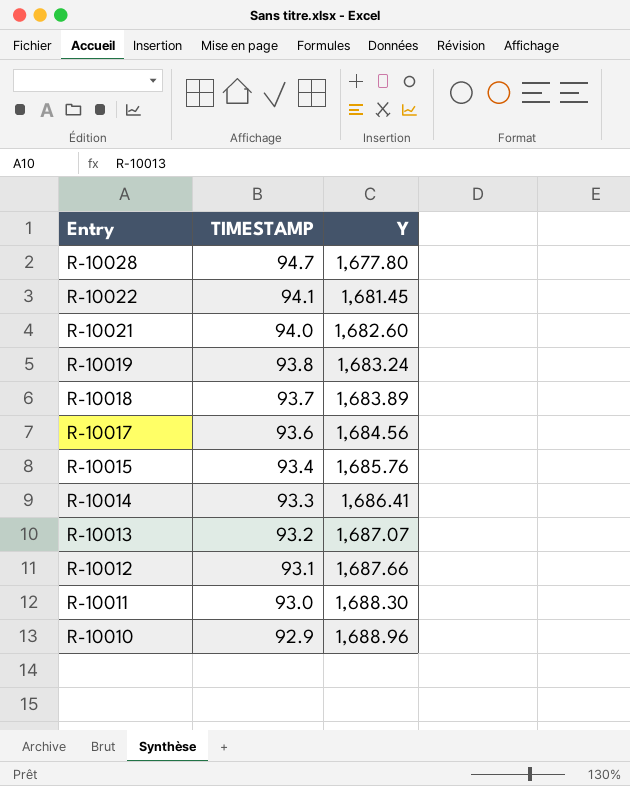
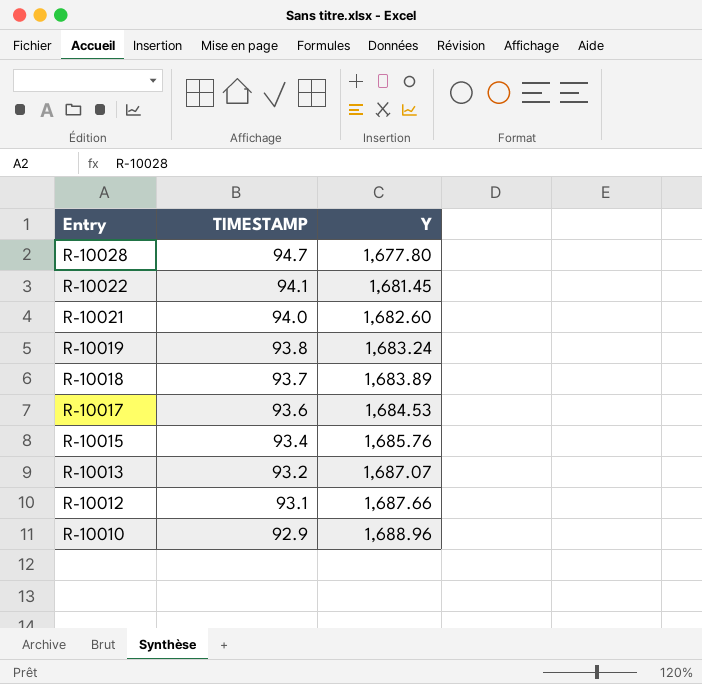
row R-10014: 93.3 | 1,686.41 -> none
row R-10011: 93.0 | 1,688.30 -> none
R-10017 | Y: 1,684.56 -> 1,684.53

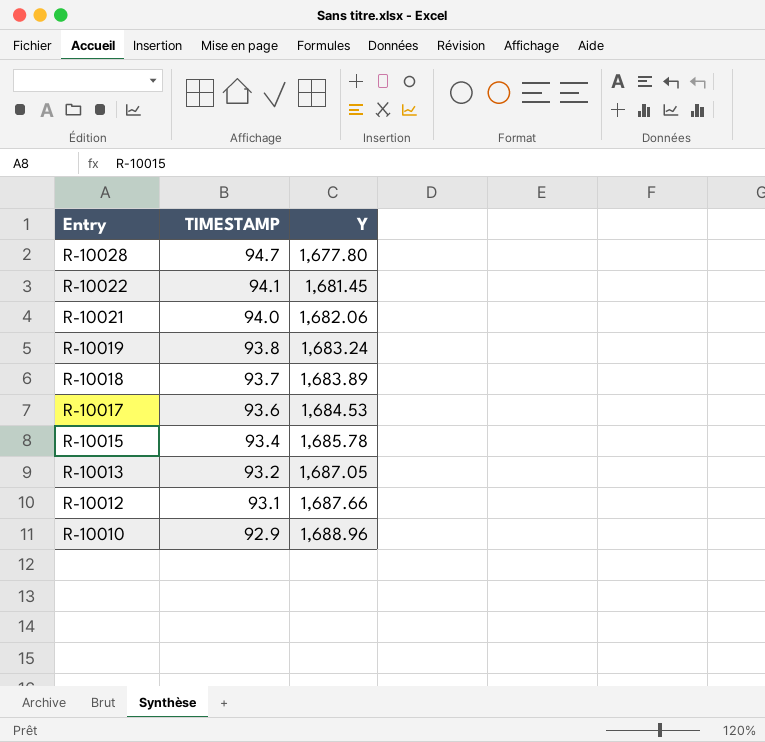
R-10021 | Y: 1,682.60 -> 1,682.06
R-10015 | Y: 1,685.76 -> 1,685.78
R-10013 | Y: 1,687.07 -> 1,687.05

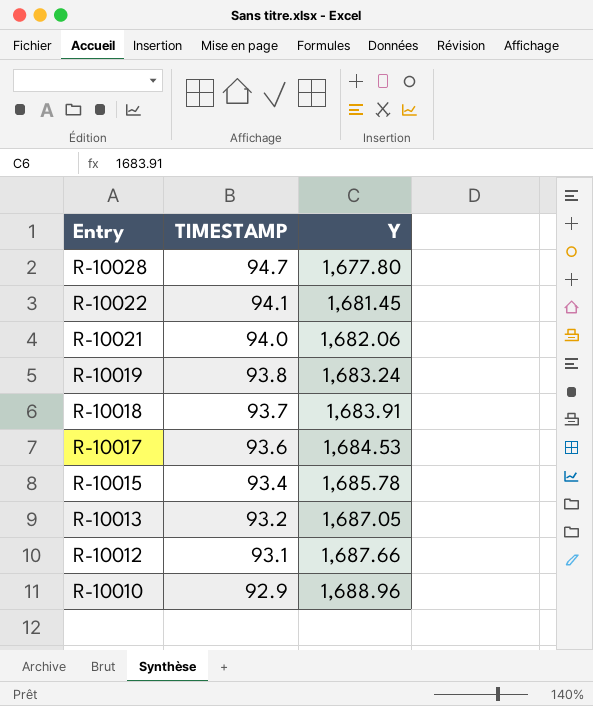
R-10018 | Y: 1,683.89 -> 1,683.91

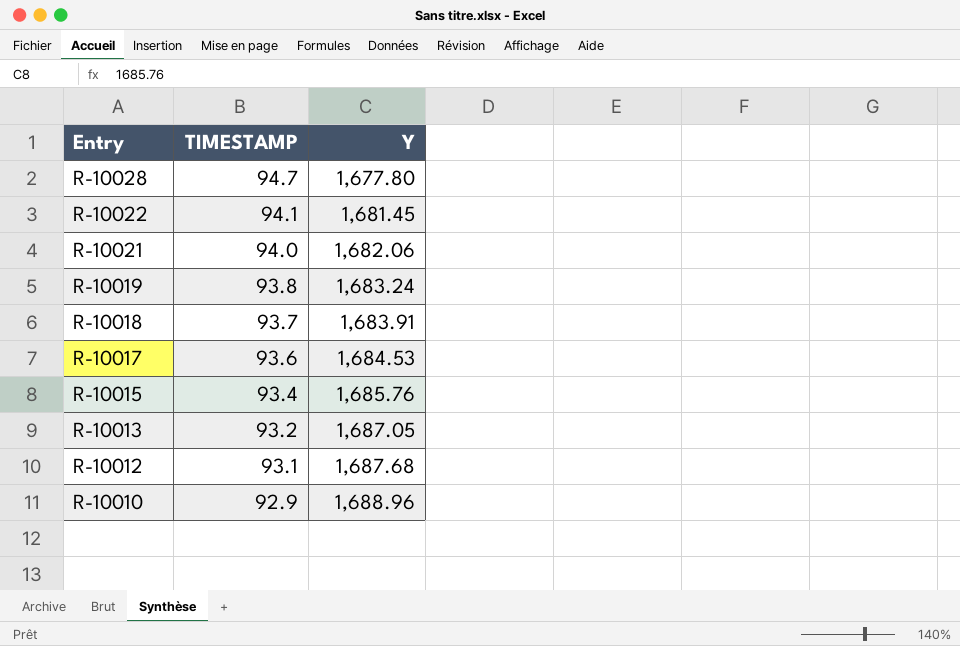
R-10015 | Y: 1,685.78 -> 1,685.76
R-10012 | Y: 1,687.66 -> 1,687.68

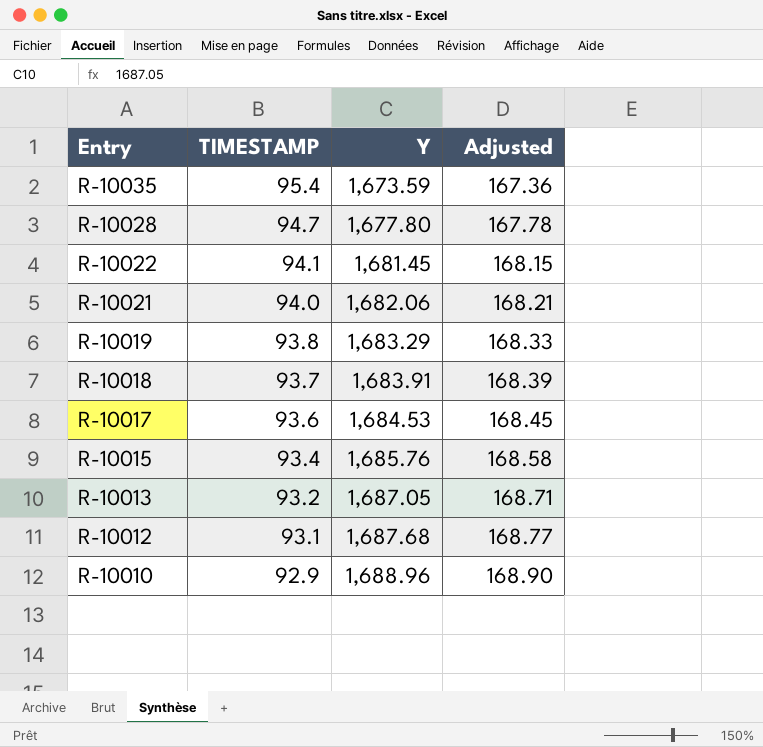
column Adjusted | formula: none -> [Y] * 0.1
row R-10035: none -> 95.4 | 1,673.59 | 167.36
R-10019 | Y: 1,683.24 -> 1,683.29

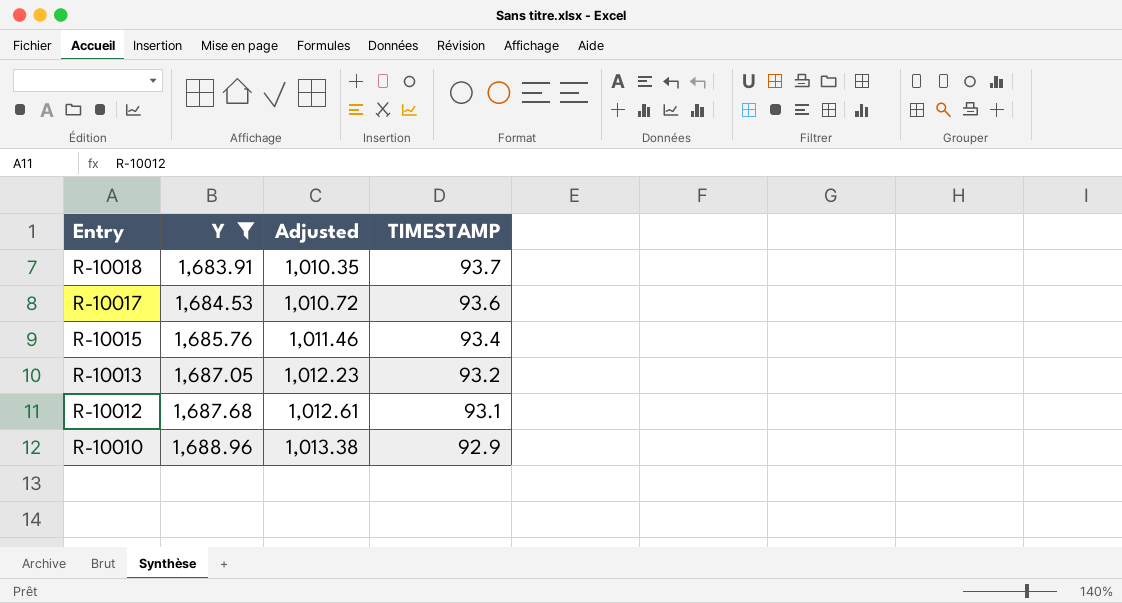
filter: none -> Y >= 1,683.91
column Adjusted | formula: [Y] * 0.1 -> [Y] * 0.6
column TIMESTAMP | position: 2 -> 4

